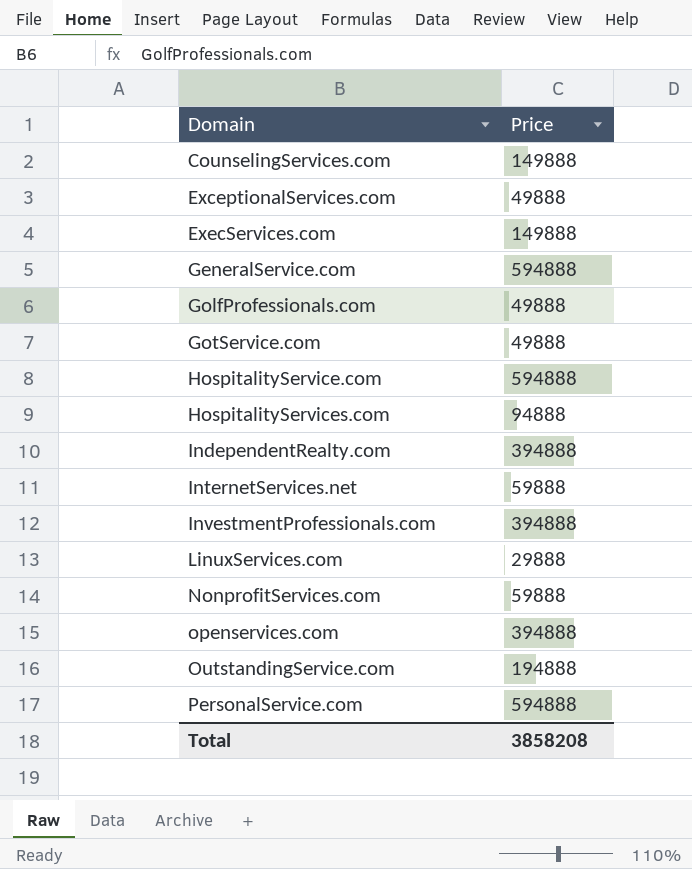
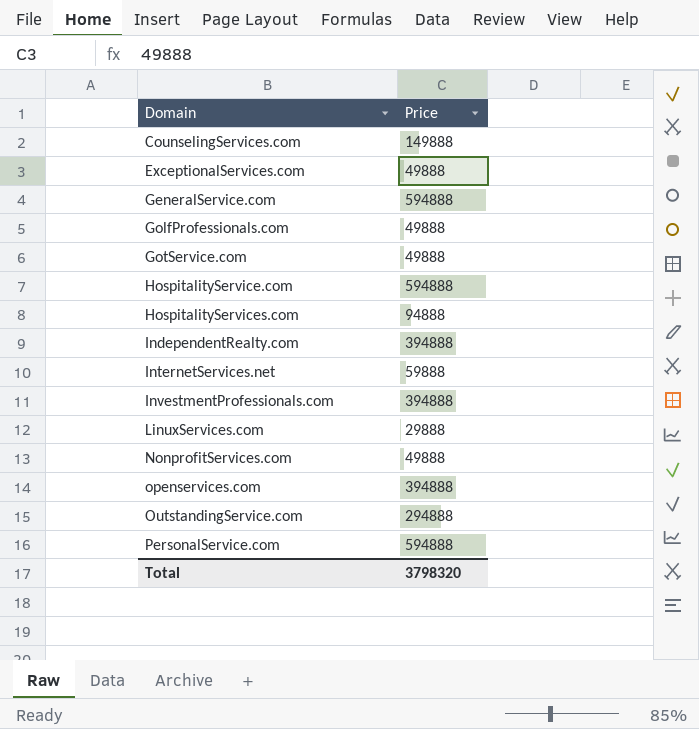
row ExecServices.com: 149888 -> none
NonprofitServices.com | Price: 59888 -> 49888
OutstandingService.com | Price: 194888 -> 294888
Total | Price: 3858208 -> 3798320

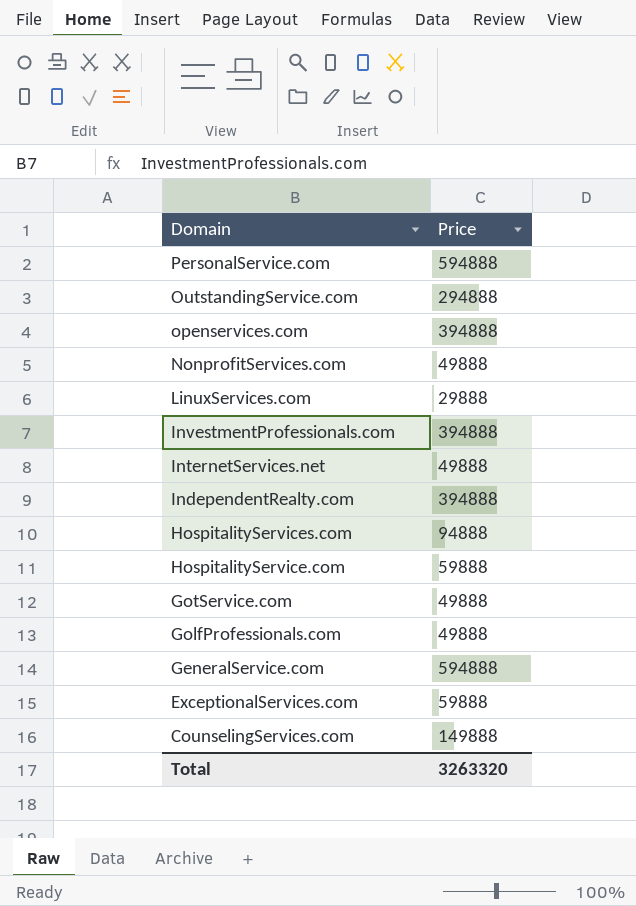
row order: Domain ascending -> Domain descending
InternetServices.net | Price: 59888 -> 49888
HospitalityService.com | Price: 594888 -> 59888
ExceptionalServices.com | Price: 49888 -> 59888
Total | Price: 3798320 -> 3263320

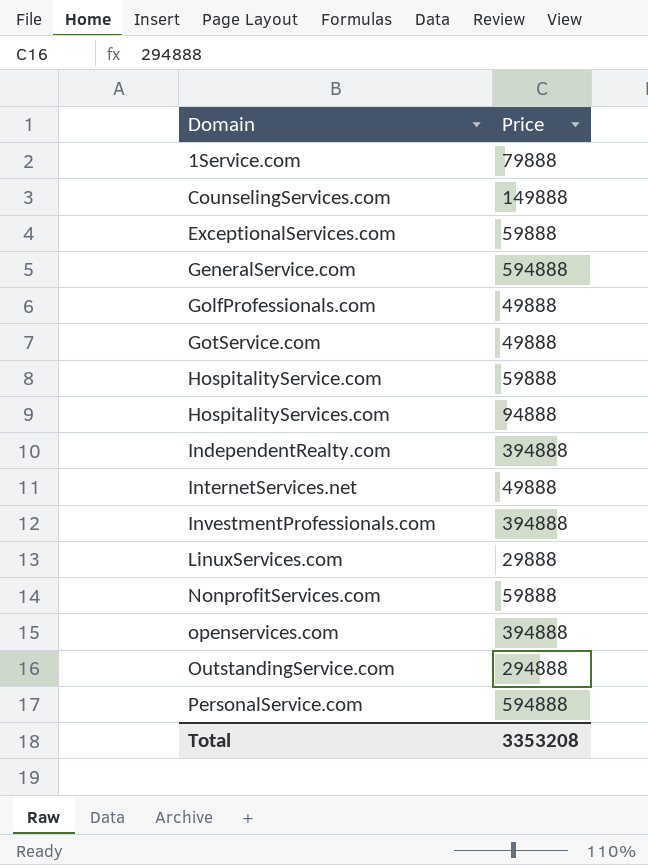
row order: Domain descending -> Domain ascending
row 1Service.com: none -> 79888
NonprofitServices.com | Price: 49888 -> 59888
Total | Price: 3263320 -> 3353208

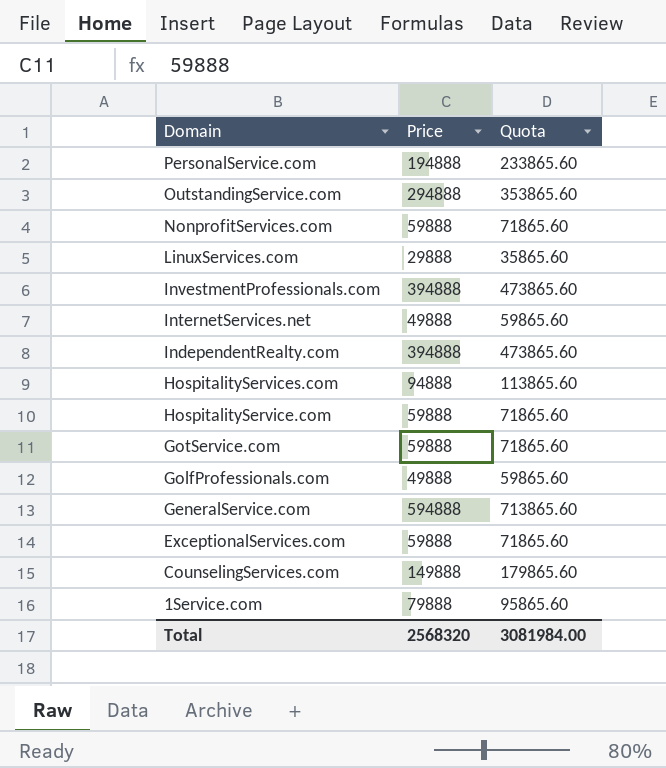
row order: Domain ascending -> Domain descending
column Quota | formula: none -> [Price] * 1.2
row openservices.com: 394888 -> none
PersonalService.com | Price: 594888 -> 194888
GotService.com | Price: 49888 -> 59888
Total | Price: 3353208 -> 2568320

